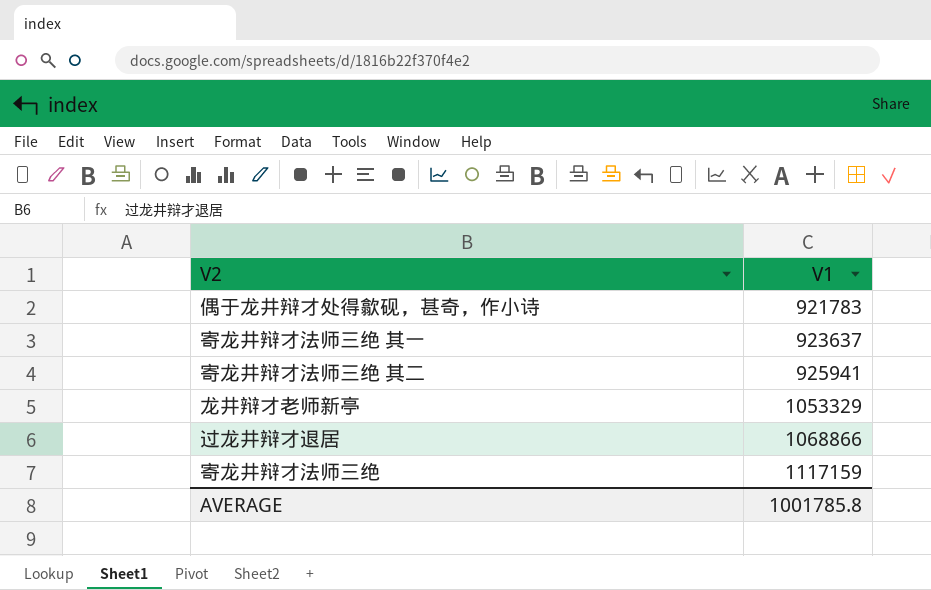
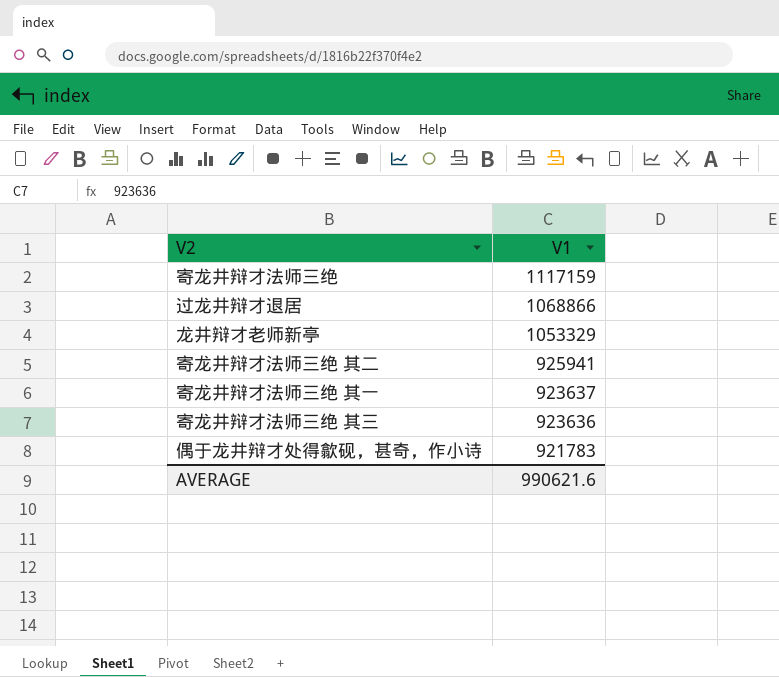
row order: V1 ascending -> V1 descending
row 寄龙井辩才法师三绝 其三: none -> 923636
AVERAGE | V1: 1001785.8 -> 990621.6

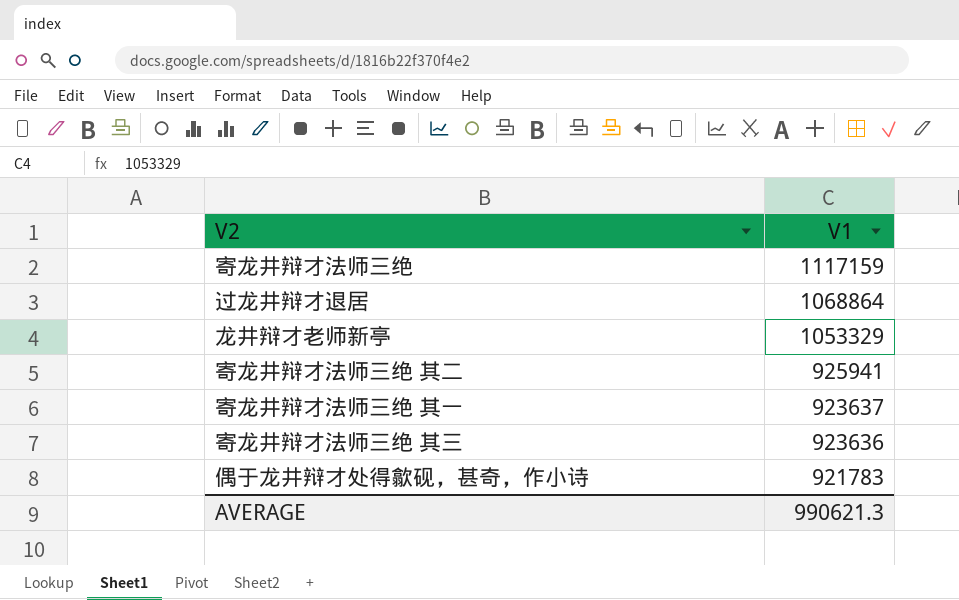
过龙井辩才退居 | V1: 1068866 -> 1068864
AVERAGE | V1: 990621.6 -> 990621.3

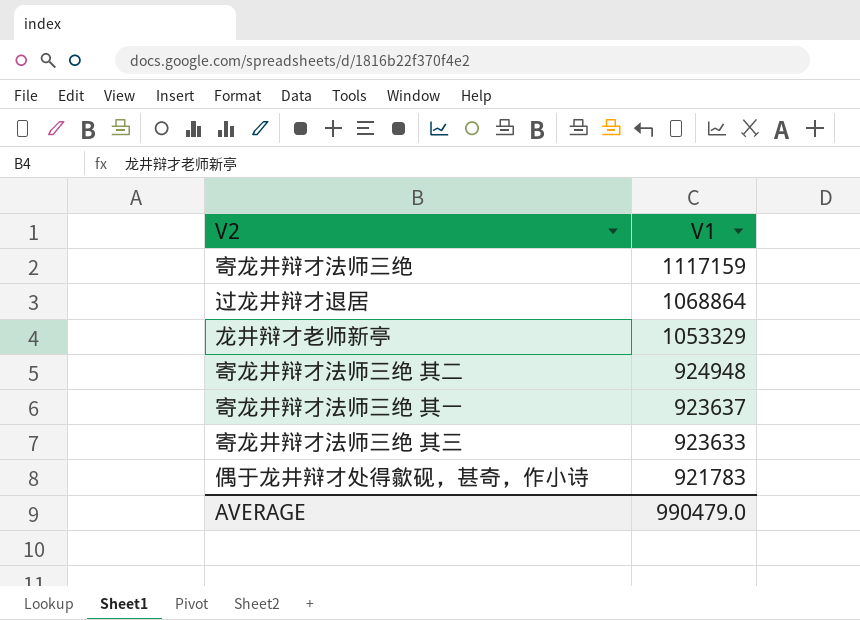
寄龙井辩才法师三绝 其二 | V1: 925941 -> 924948
寄龙井辩才法师三绝 其三 | V1: 923636 -> 923633
AVERAGE | V1: 990621.3 -> 990479.0

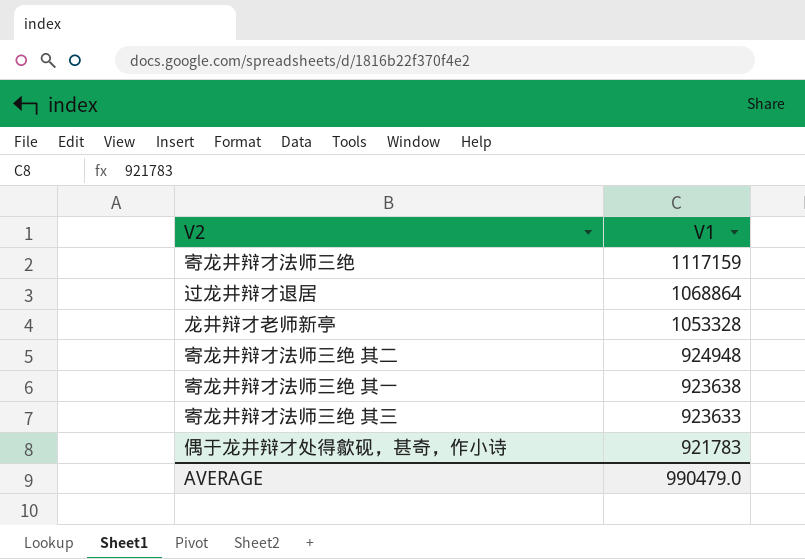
龙井辩才老师新亭 | V1: 1053329 -> 1053328
寄龙井辩才法师三绝 其一 | V1: 923637 -> 923638

